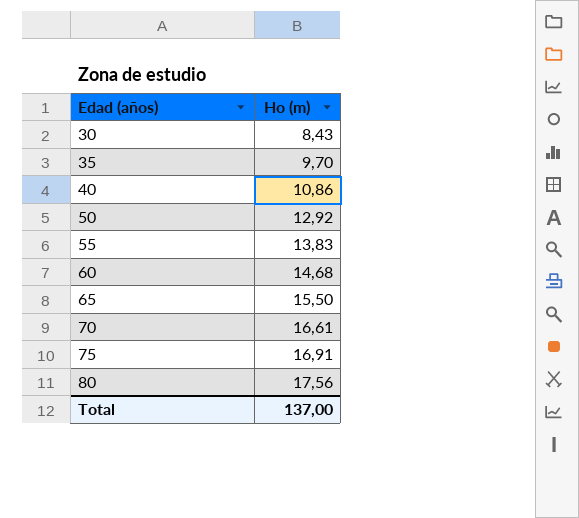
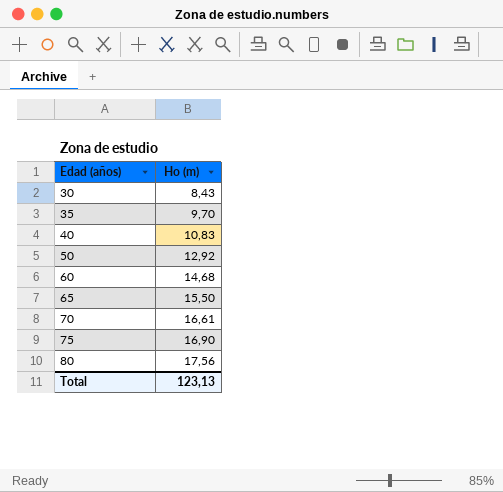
row 55: 13,83 -> none
40 | Ho (m): 10,86 -> 10,83
75 | Ho (m): 16,91 -> 16,90
Total | Ho (m): 137,00 -> 123,13

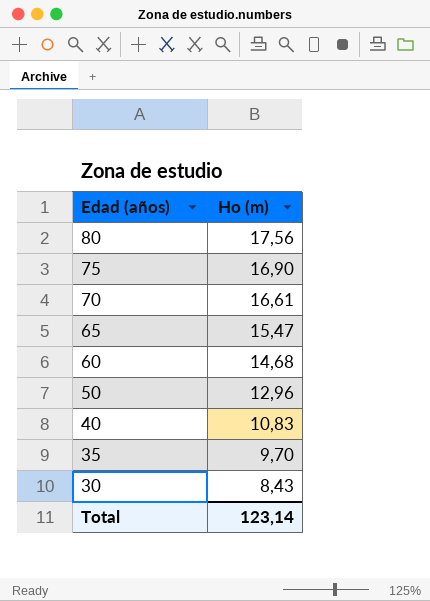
row order: Edad (años) ascending -> Edad (años) descending
65 | Ho (m): 15,50 -> 15,47
50 | Ho (m): 12,92 -> 12,96
Total | Ho (m): 123,13 -> 123,14

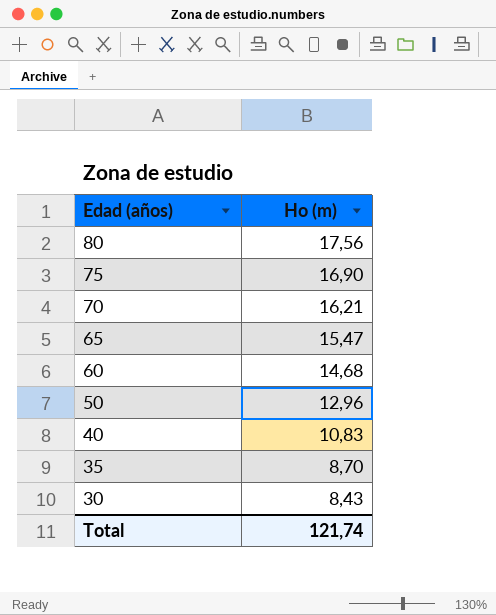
70 | Ho (m): 16,61 -> 16,21
35 | Ho (m): 9,70 -> 8,70
Total | Ho (m): 123,14 -> 121,74

